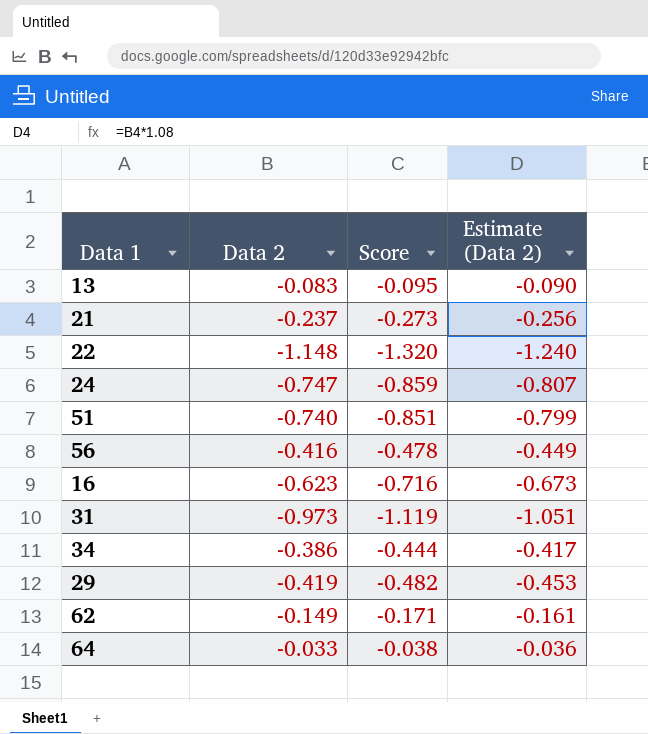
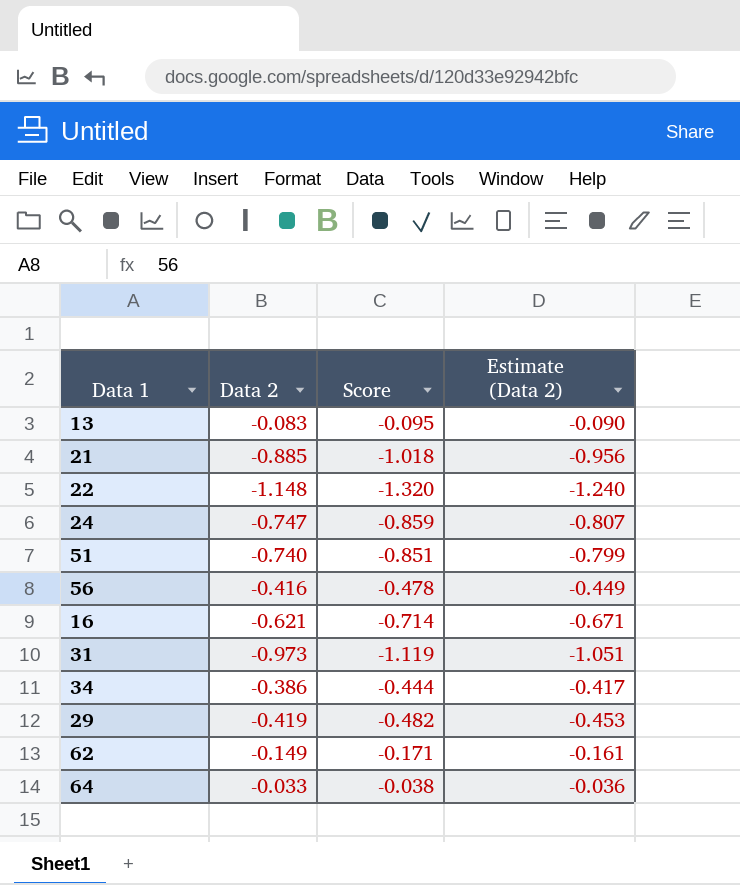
21 | Data 2: -0.237 -> -0.885
21 | Score: -0.273 -> -1.018
21 | Estimate (Data 2): -0.256 -> -0.956
16 | Data 2: -0.623 -> -0.621
16 | Score: -0.716 -> -0.714
16 | Estimate (Data 2): -0.673 -> -0.671

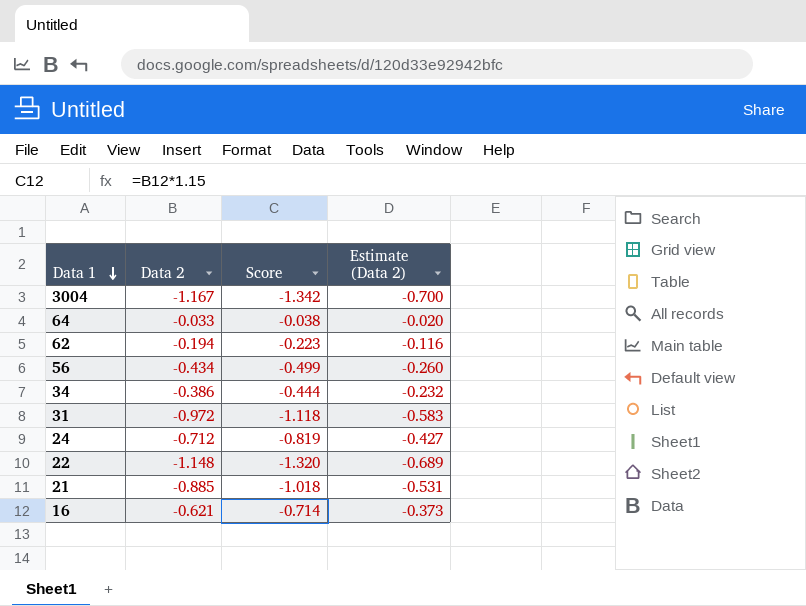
row order: none -> Data 1 descending
column Estimate (Data 2) | formula: [Data 2] * 1.08 -> [Data 2] * 0.6
row 13: -0.083 | -0.095 | -0.090 -> none
row 51: -0.740 | -0.851 | -0.799 -> none
row 29: -0.419 | -0.482 | -0.453 -> none
row 3004: none -> -1.167 | -1.342 | -0.700
62 | Data 2: -0.149 -> -0.194
62 | Score: -0.171 -> -0.223
56 | Data 2: -0.416 -> -0.434
56 | Score: -0.478 -> -0.499
31 | Data 2: -0.973 -> -0.972
31 | Score: -1.119 -> -1.118
24 | Data 2: -0.747 -> -0.712
24 | Score: -0.859 -> -0.819

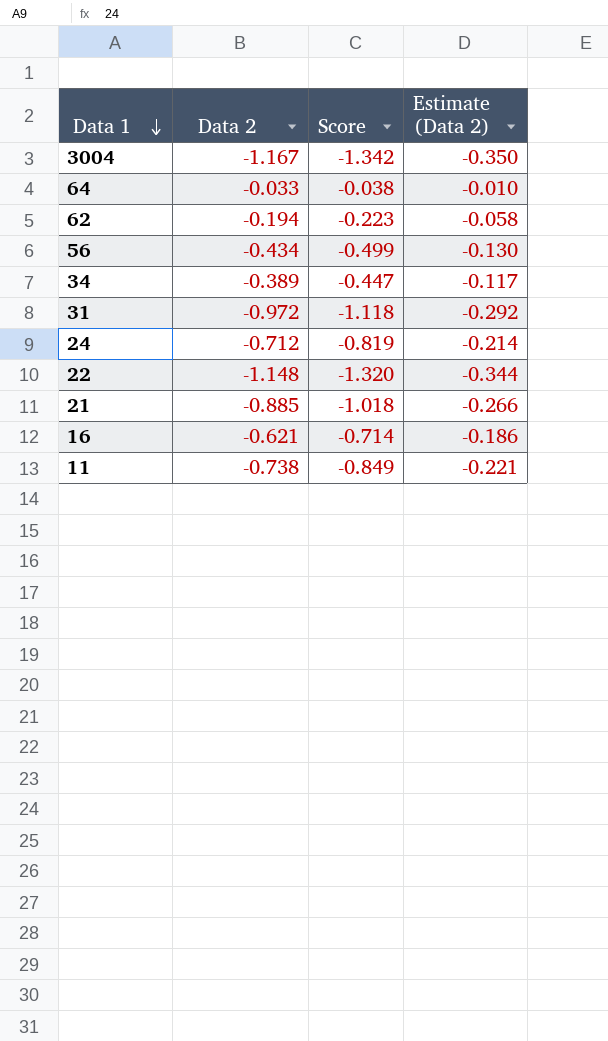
column Estimate (Data 2) | formula: [Data 2] * 0.6 -> [Data 2] * 0.3
34 | Data 2: -0.386 -> -0.389
34 | Score: -0.444 -> -0.447
row 11: none -> -0.738 | -0.849 | -0.221

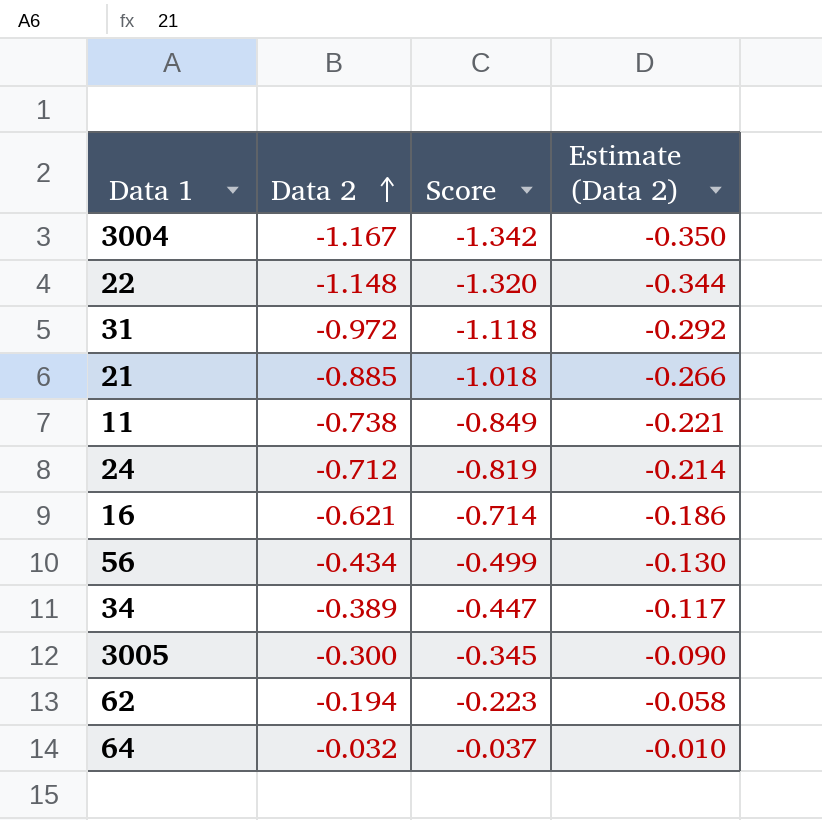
row order: Data 1 descending -> Data 2 ascending
row 3005: none -> -0.300 | -0.345 | -0.090
64 | Data 2: -0.033 -> -0.032
64 | Score: -0.038 -> -0.037

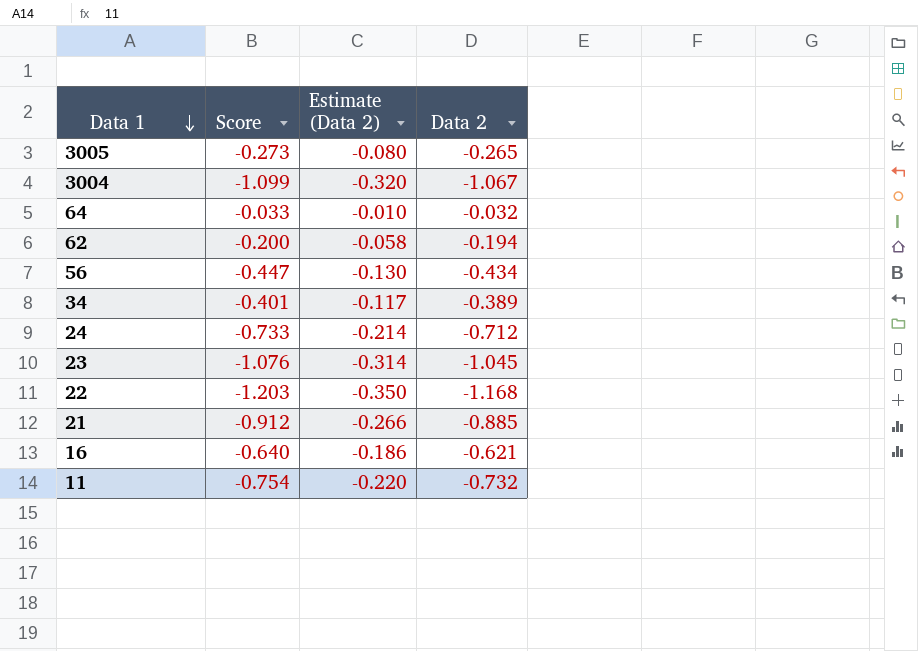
row order: Data 2 ascending -> Data 1 descending
column Score | formula: [Data 2] * 1.15 -> [Data 2] * 1.03
column Data 2 | position: 2 -> 4
row 31: -0.972 | -1.118 | -0.292 -> none
3005 | Estimate (Data 2): -0.090 -> -0.080
3005 | Data 2: -0.300 -> -0.265
3004 | Estimate (Data 2): -0.350 -> -0.320
3004 | Data 2: -1.167 -> -1.067
row 23: none -> -1.076 | -0.314 | -1.045
22 | Estimate (Data 2): -0.344 -> -0.350
22 | Data 2: -1.148 -> -1.168
11 | Estimate (Data 2): -0.221 -> -0.220
11 | Data 2: -0.738 -> -0.732

